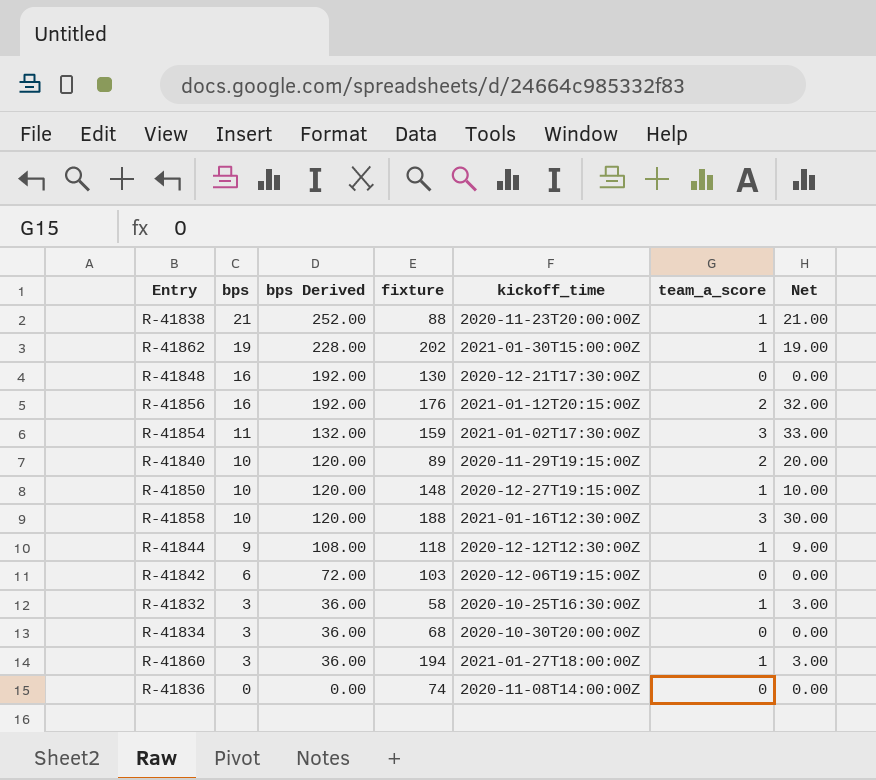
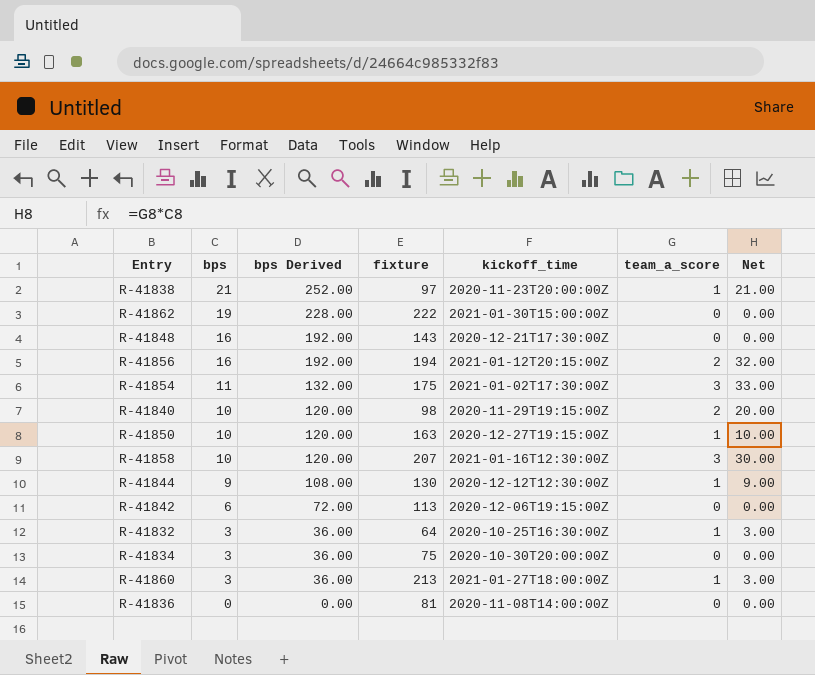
R-41838 | fixture: 88 -> 97
R-41862 | fixture: 202 -> 222
R-41862 | team_a_score: 1 -> 0
R-41862 | Net: 19.00 -> 0.00
R-41848 | fixture: 130 -> 143
R-41856 | fixture: 176 -> 194
R-41854 | fixture: 159 -> 175
R-41840 | fixture: 89 -> 98
R-41850 | fixture: 148 -> 163
R-41858 | fixture: 188 -> 207
R-41844 | fixture: 118 -> 130
R-41842 | fixture: 103 -> 113
R-41832 | fixture: 58 -> 64
R-41834 | fixture: 68 -> 75
R-41860 | fixture: 194 -> 213
R-41836 | fixture: 74 -> 81

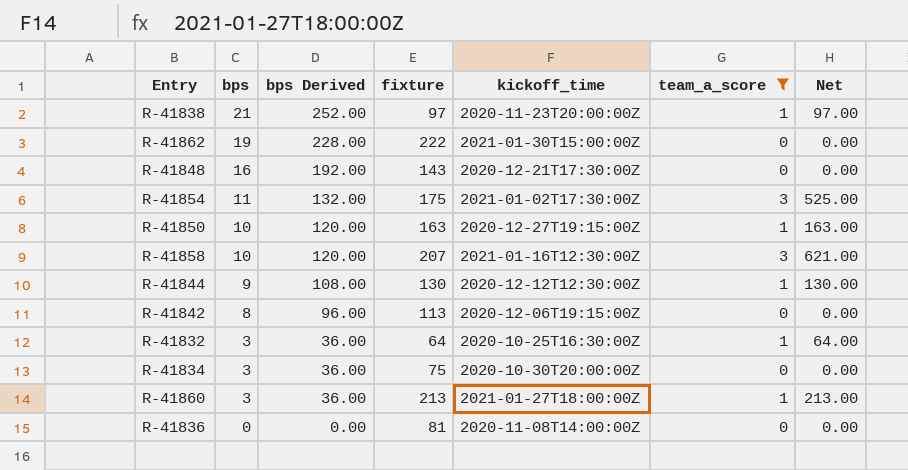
filter: none -> team_a_score != 2
column Net | formula: [bps] * [team_a_score] -> [fixture] * [team_a_score]
R-41842 | bps: 6 -> 8
R-41842 | bps Derived: 72.00 -> 96.00

